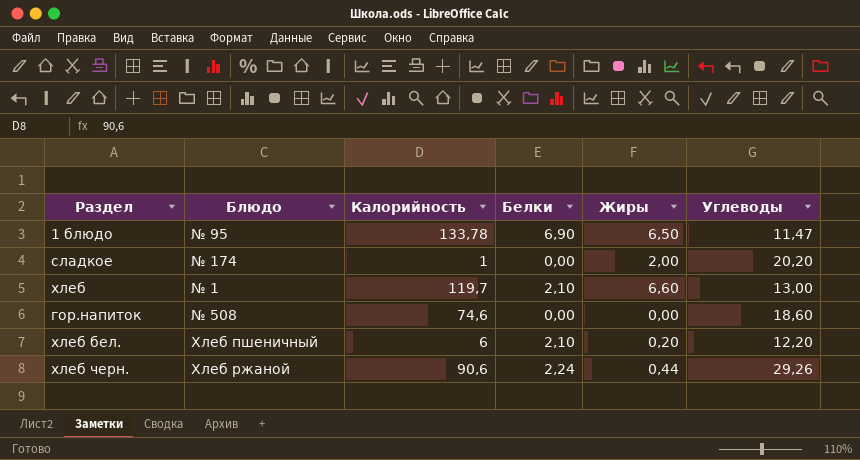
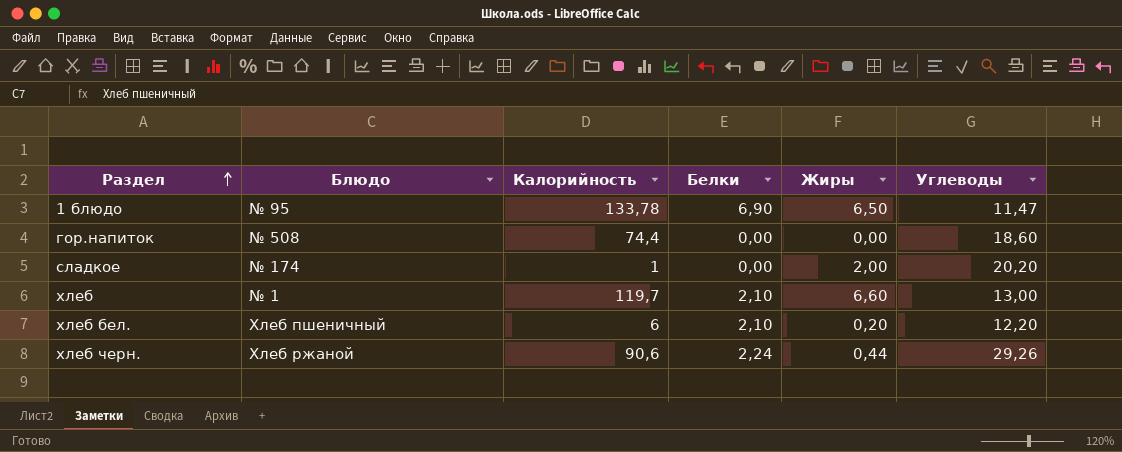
row order: none -> Раздел ascending
гор.напиток | Калорийность: 74,6 -> 74,4

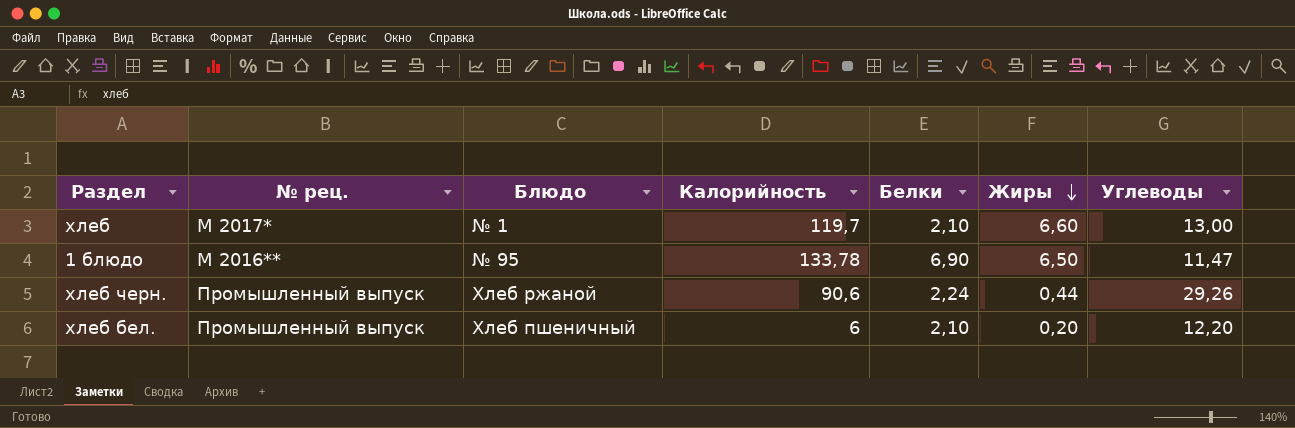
row order: Раздел ascending -> Жиры descending
column № рец. | position: none -> 2
row гор.напиток: № 508 | 74,4 | 0,00 | 0,00 | 18,60 -> none
row сладкое: № 174 | 1 | 0,00 | 2,00 | 20,20 -> none

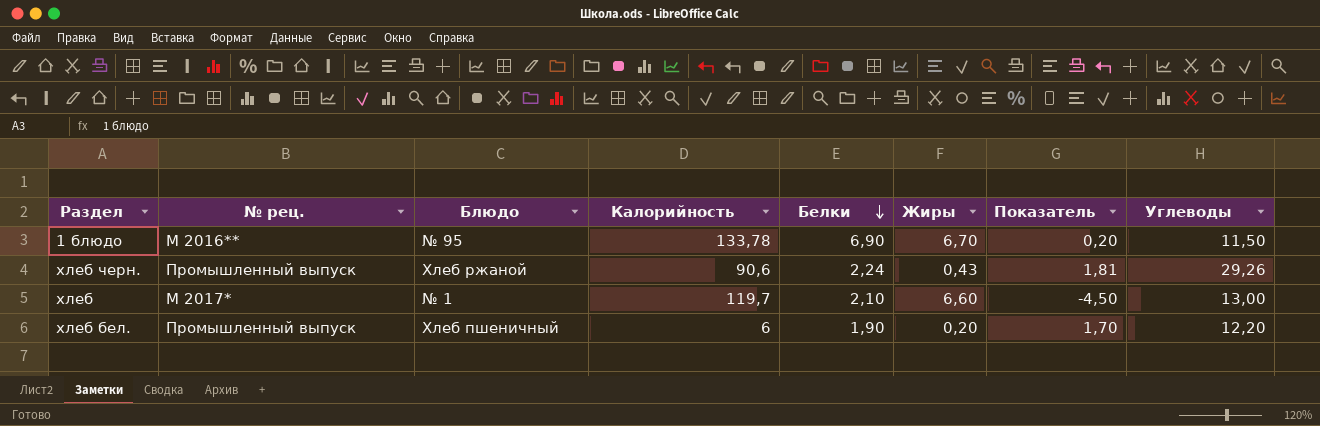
row order: Жиры descending -> Белки descending
column Показатель | formula: none -> [Белки] - [Жиры]
1 блюдо | Жиры: 6,50 -> 6,70
1 блюдо | Углеводы: 11,47 -> 11,50
хлеб черн. | Жиры: 0,44 -> 0,43
хлеб бел. | Белки: 2,10 -> 1,90

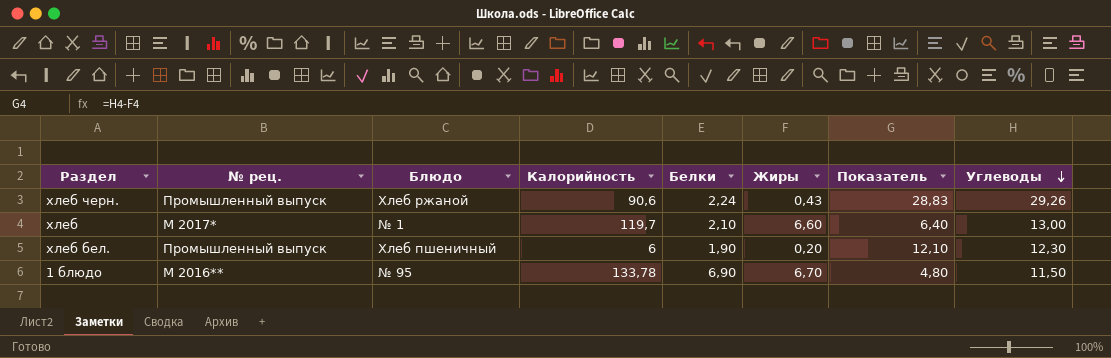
row order: Белки descending -> Углеводы descending
column Показатель | formula: [Белки] - [Жиры] -> [Углеводы] - [Жиры]
хлеб бел. | Углеводы: 12,20 -> 12,30

